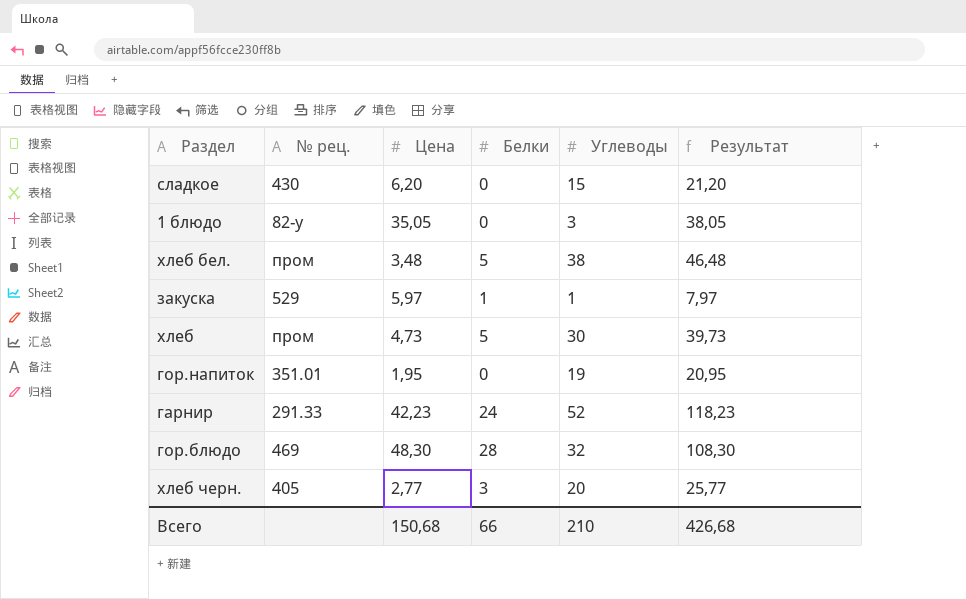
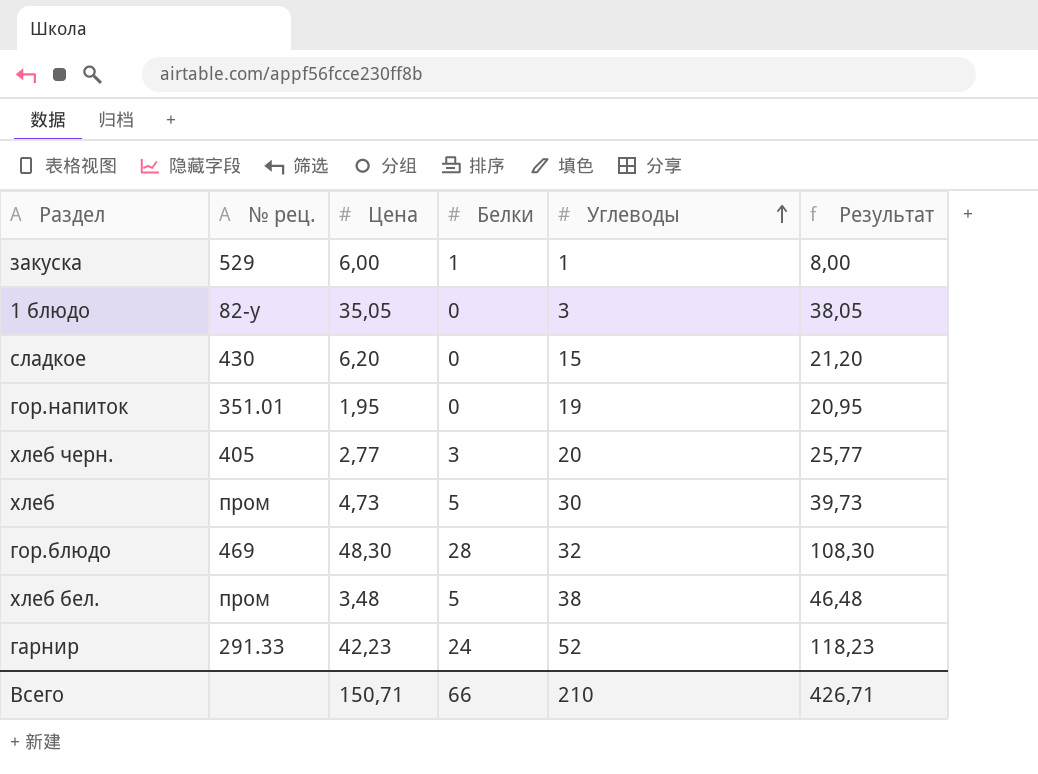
row order: none -> Углеводы ascending
закуска | Цена: 5,97 -> 6,00
закуска | Результат: 7,97 -> 8,00
Всего | Цена: 150,68 -> 150,71
Всего | Результат: 426,68 -> 426,71

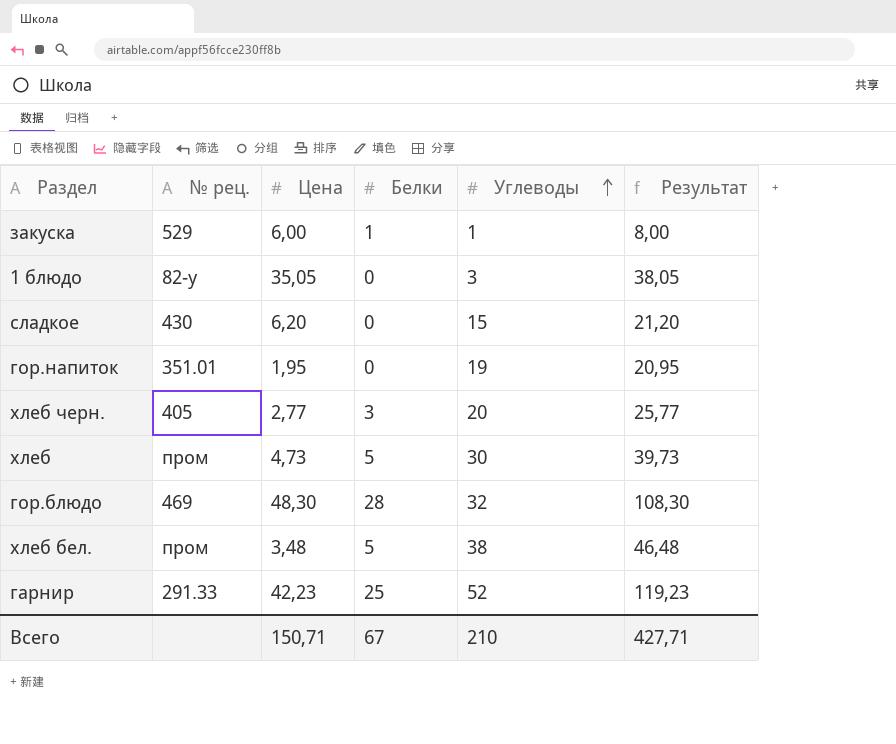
гарнир | Белки: 24 -> 25
гарнир | Результат: 118,23 -> 119,23
Всего | Белки: 66 -> 67
Всего | Результат: 426,71 -> 427,71

